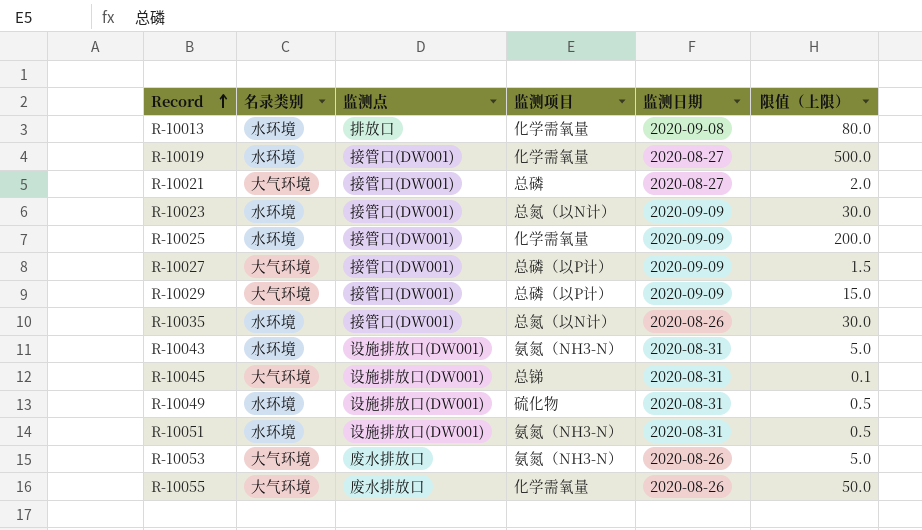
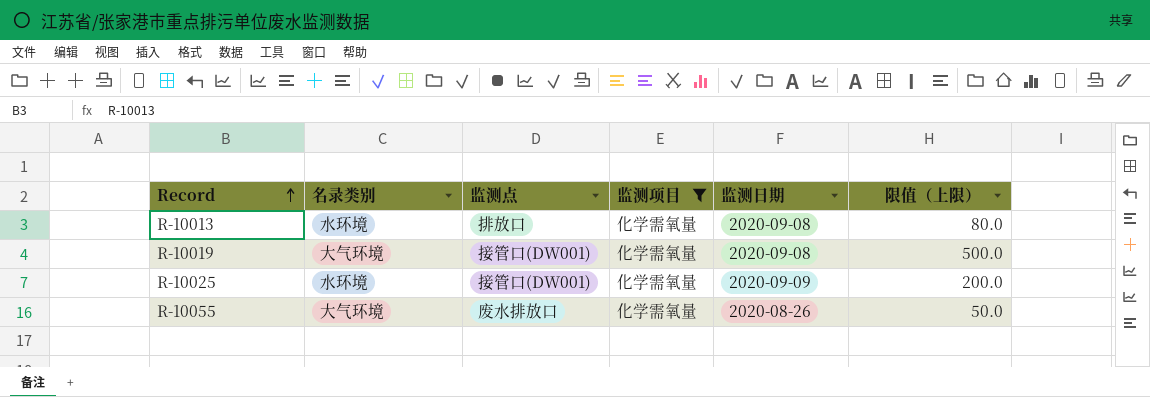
filter: none -> 监测项目 = 化学需氧量
R-10019 | 名录类别: 水环境 -> 大气环境
R-10019 | 监测日期: 2020-08-27 -> 2020-09-08

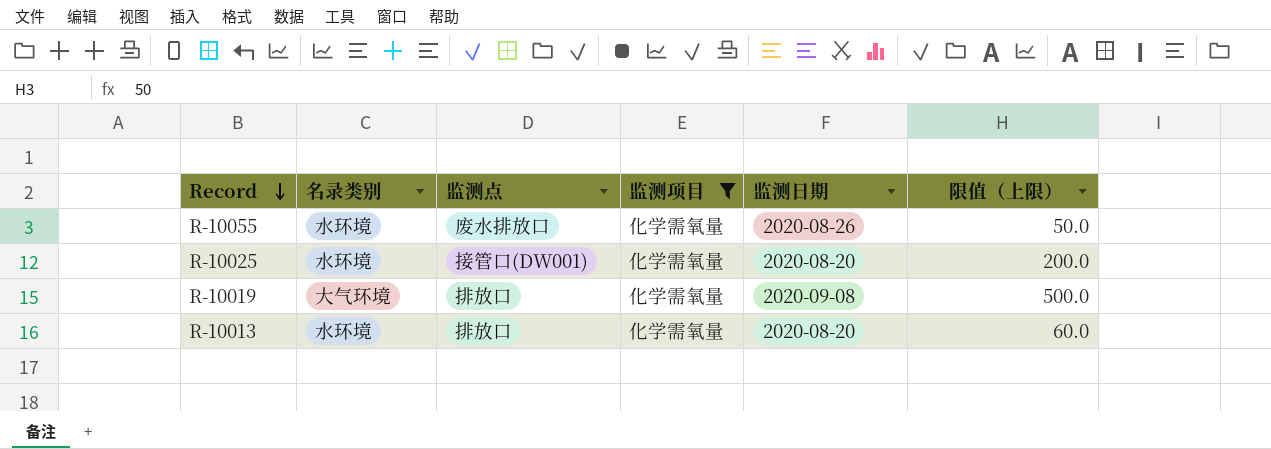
row order: Record ascending -> Record descending
R-10055 | 名录类别: 大气环境 -> 水环境
R-10025 | 监测日期: 2020-09-09 -> 2020-08-20
R-10019 | 监测点: 接管口(DW001) -> 排放口
R-10013 | 监测日期: 2020-09-08 -> 2020-08-20
R-10013 | 限值（上限）: 80.0 -> 60.0

